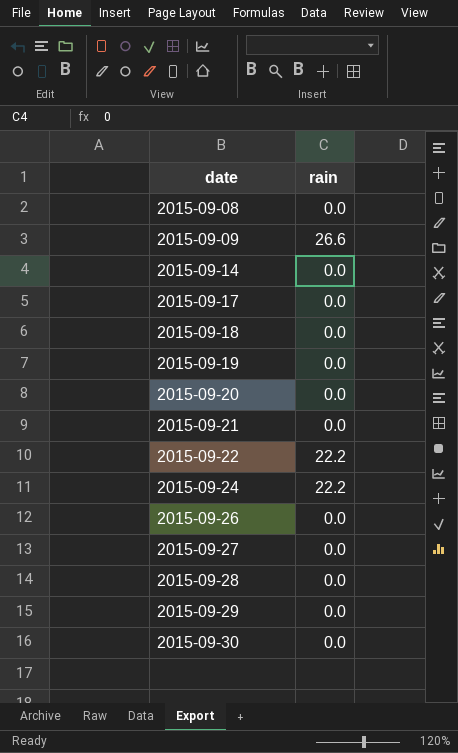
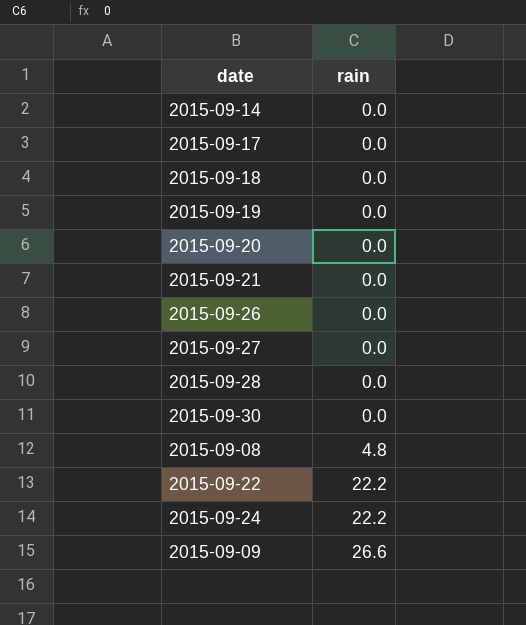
row order: date ascending -> rain ascending
row 2015-09-29: 0.0 -> none
2015-09-08 | rain: 0.0 -> 4.8

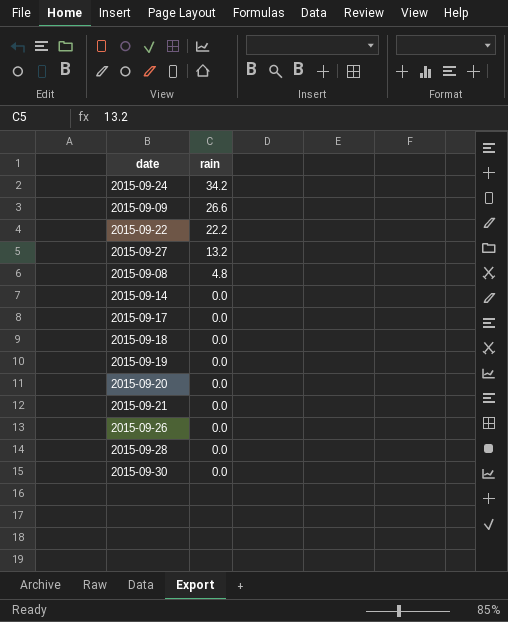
row order: rain ascending -> rain descending
2015-09-24 | rain: 22.2 -> 34.2
2015-09-27 | rain: 0.0 -> 13.2

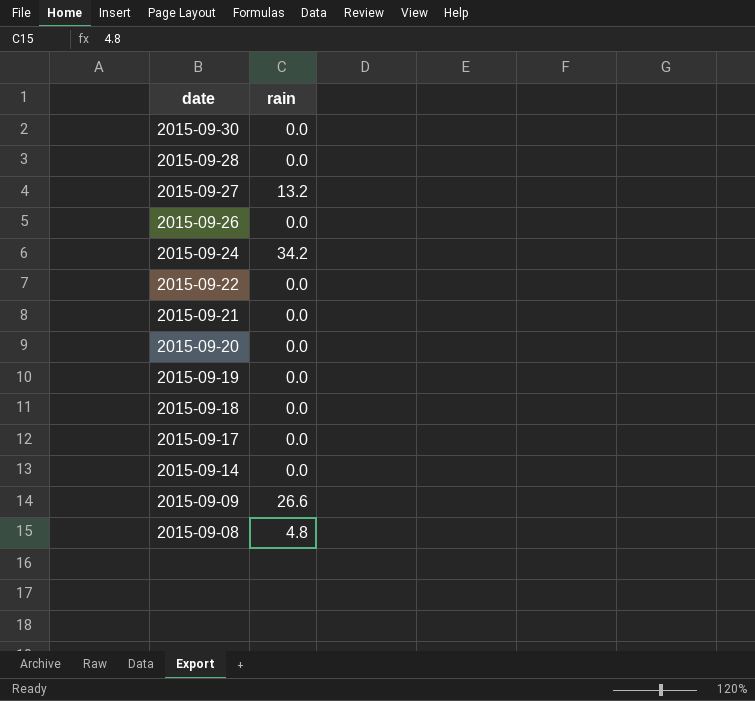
row order: rain descending -> date descending
2015-09-22 | rain: 22.2 -> 0.0

